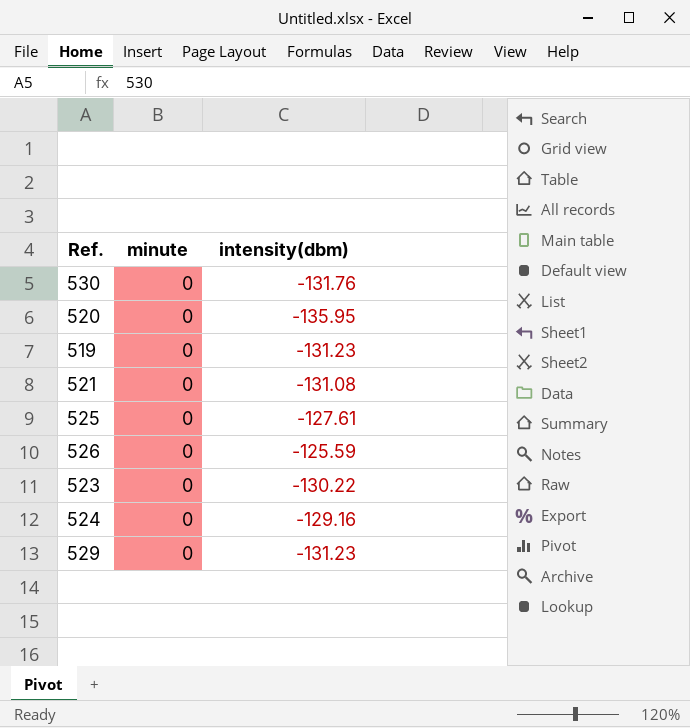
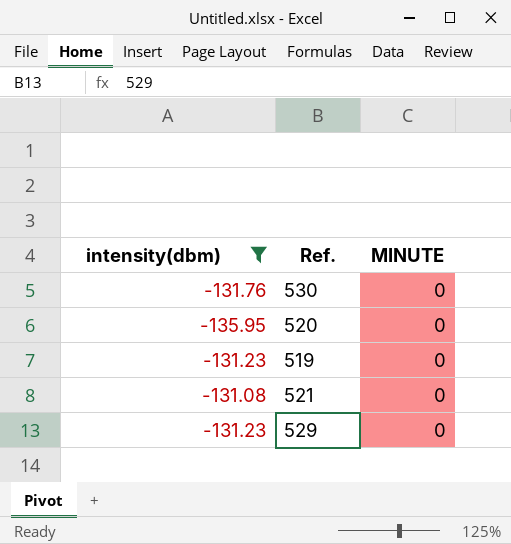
filter: none -> intensity(dbm) <= -131.08
column intensity(dbm) | position: 3 -> 1
column name: minute -> MINUTE

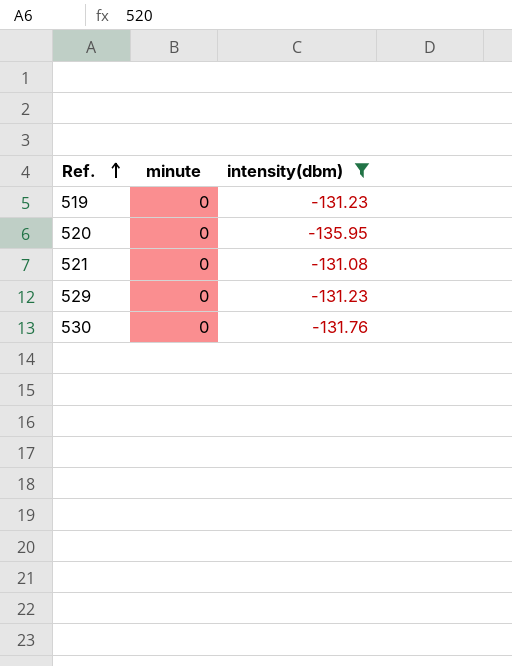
row order: none -> Ref. ascending
column name: MINUTE -> minute
column intensity(dbm) | position: 1 -> 3

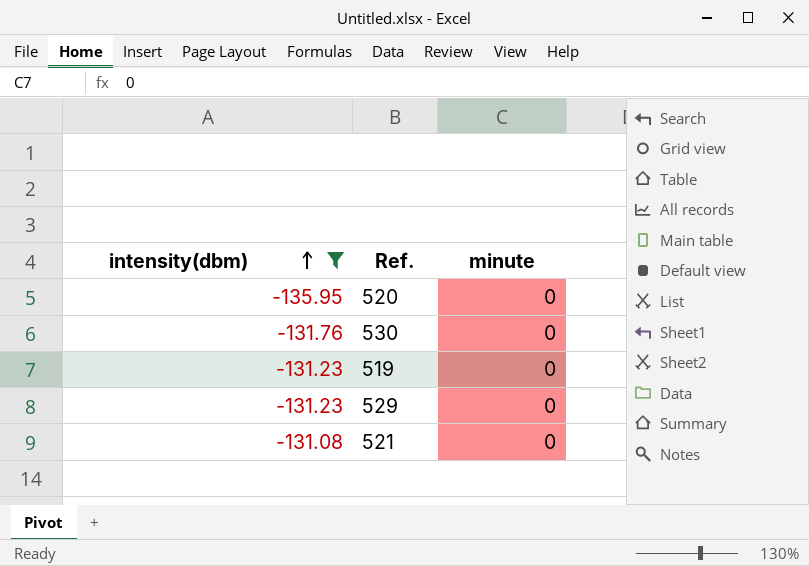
row order: Ref. ascending -> intensity(dbm) ascending
column intensity(dbm) | position: 3 -> 1

